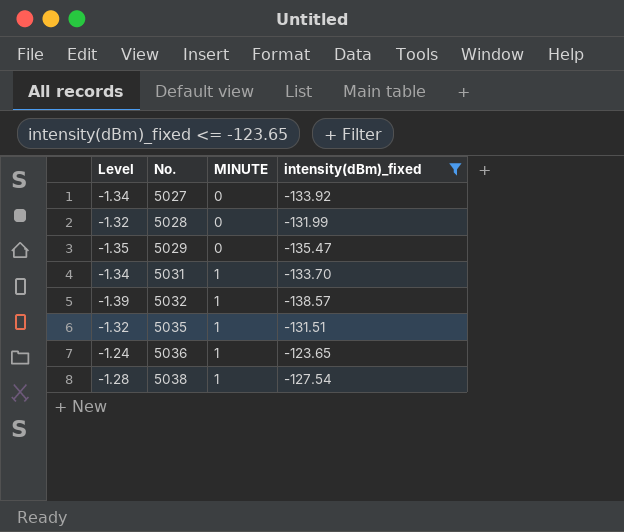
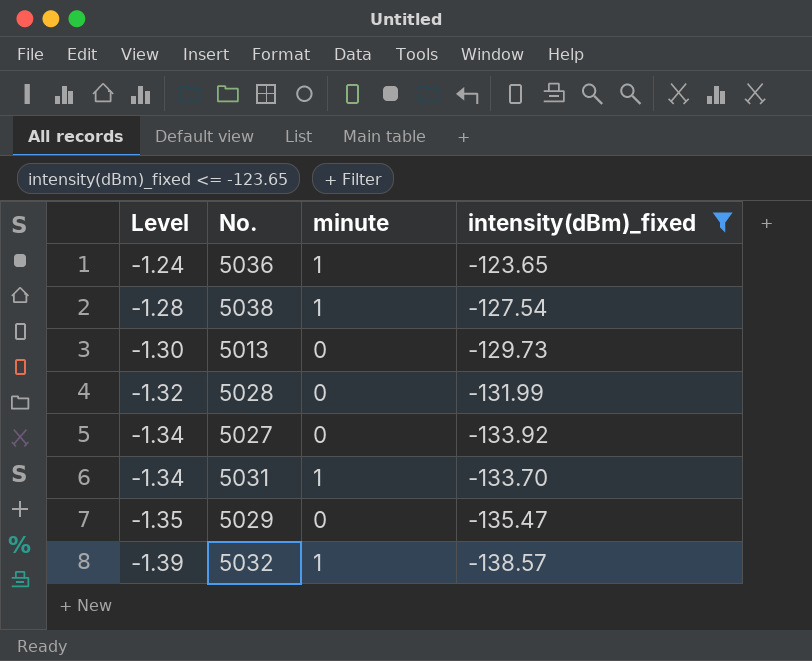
row order: No. ascending -> Level descending
column name: MINUTE -> minute
row 5035: -1.32 | 1 | -131.51 -> none
row 5013: none -> -1.30 | 0 | -129.73

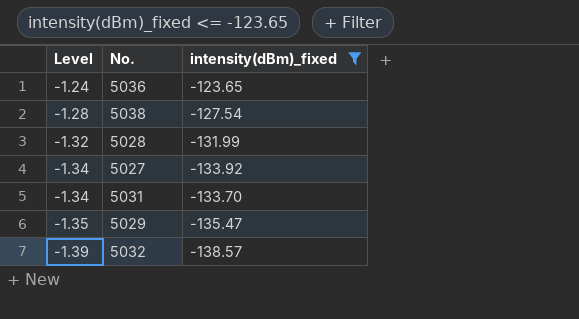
column minute | position: 3 -> none
row 5013: -1.30 | 0 | -129.73 -> none

